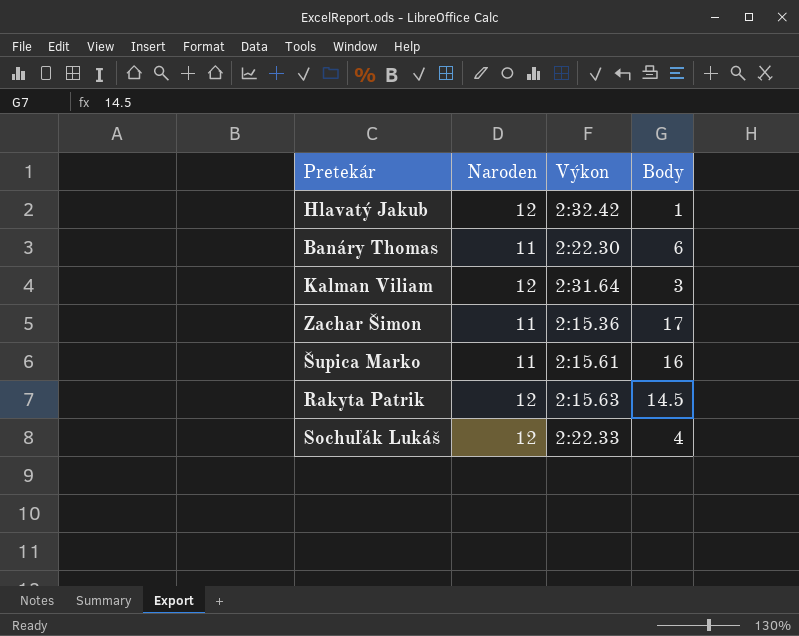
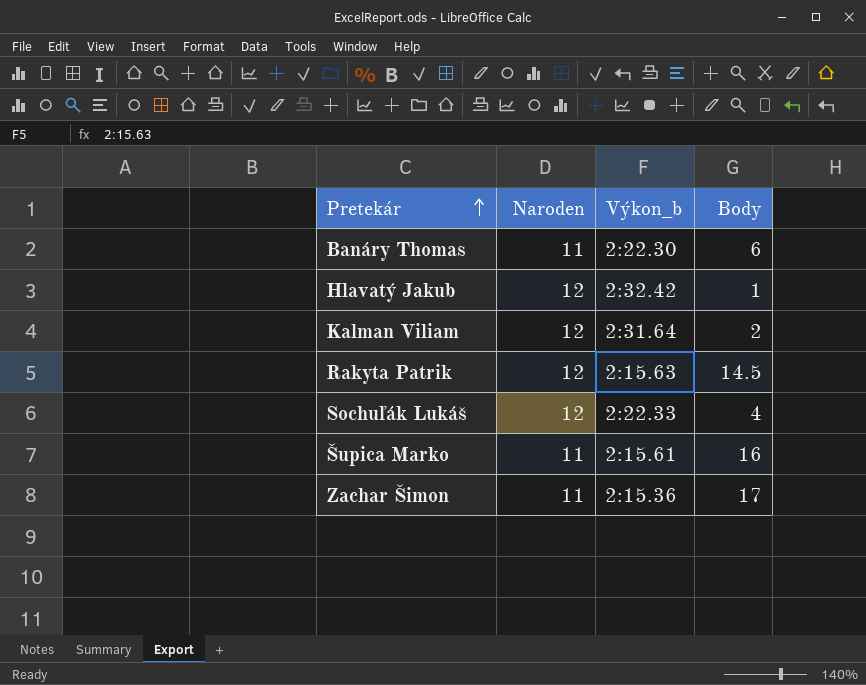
row order: none -> Pretekár ascending
column name: Výkon -> Výkon_b
Kalman Viliam | Body: 3 -> 2

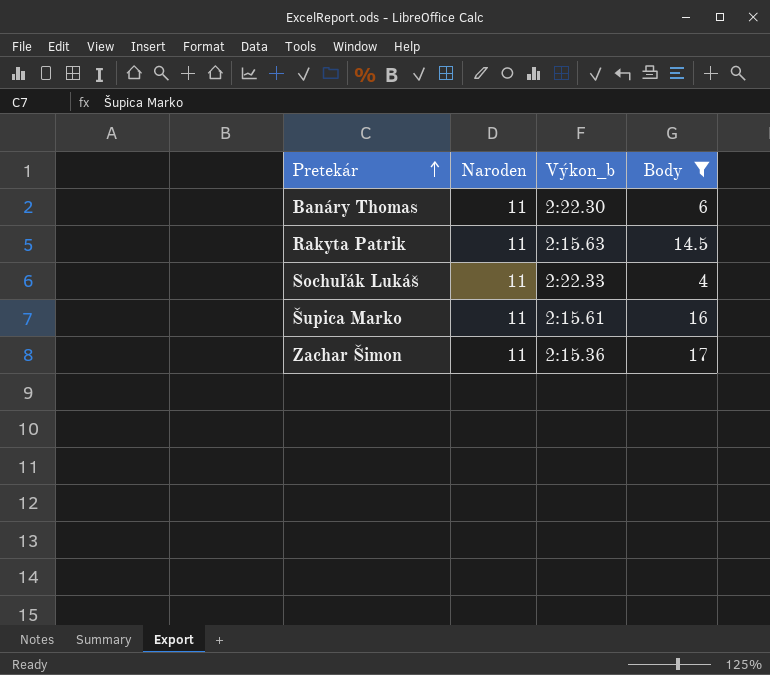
filter: none -> Body >= 4
Rakyta Patrik | Naroden: 12 -> 11
Sochuľák Lukáš | Naroden: 12 -> 11

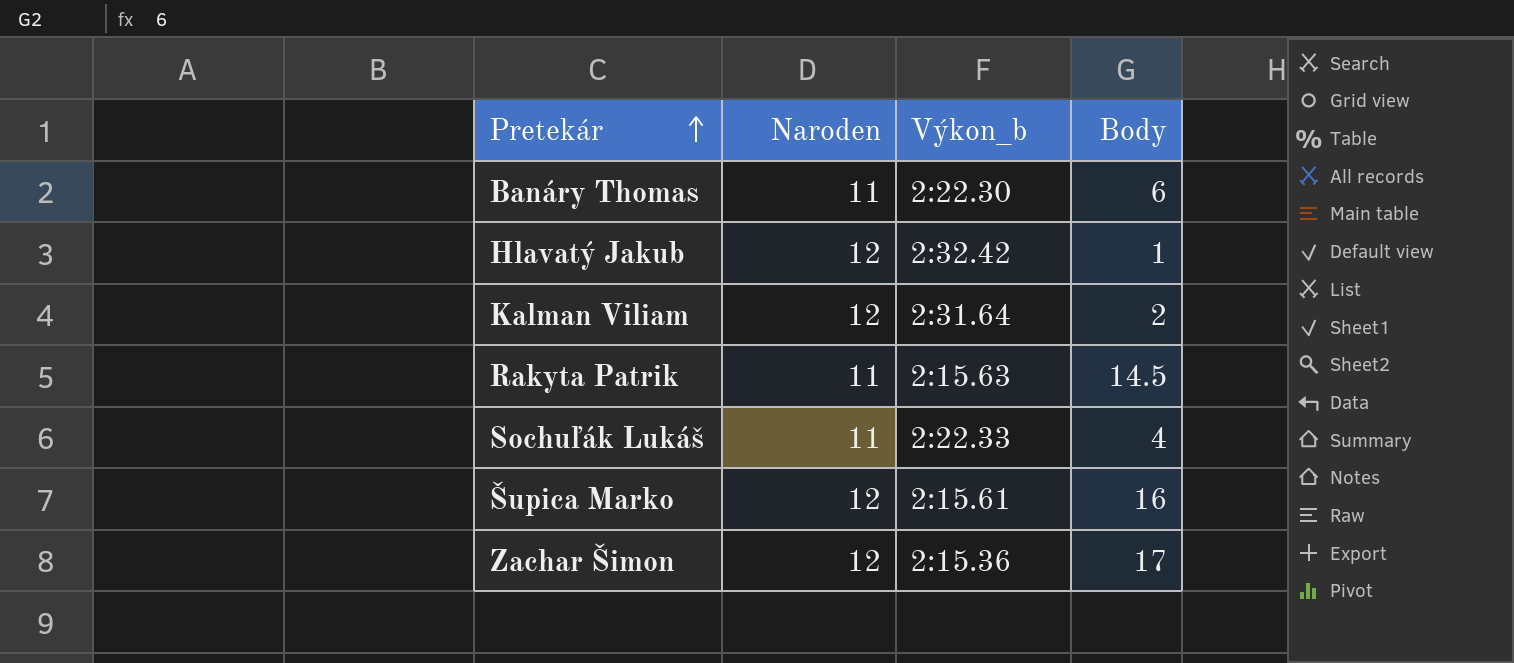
filter: Body >= 4 -> none
Šupica Marko | Naroden: 11 -> 12
Zachar Šimon | Naroden: 11 -> 12

